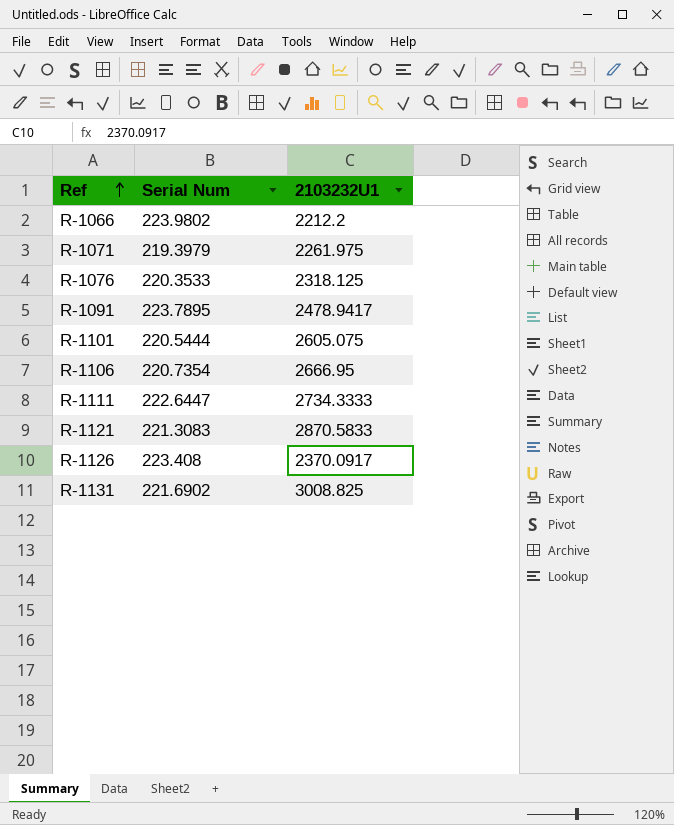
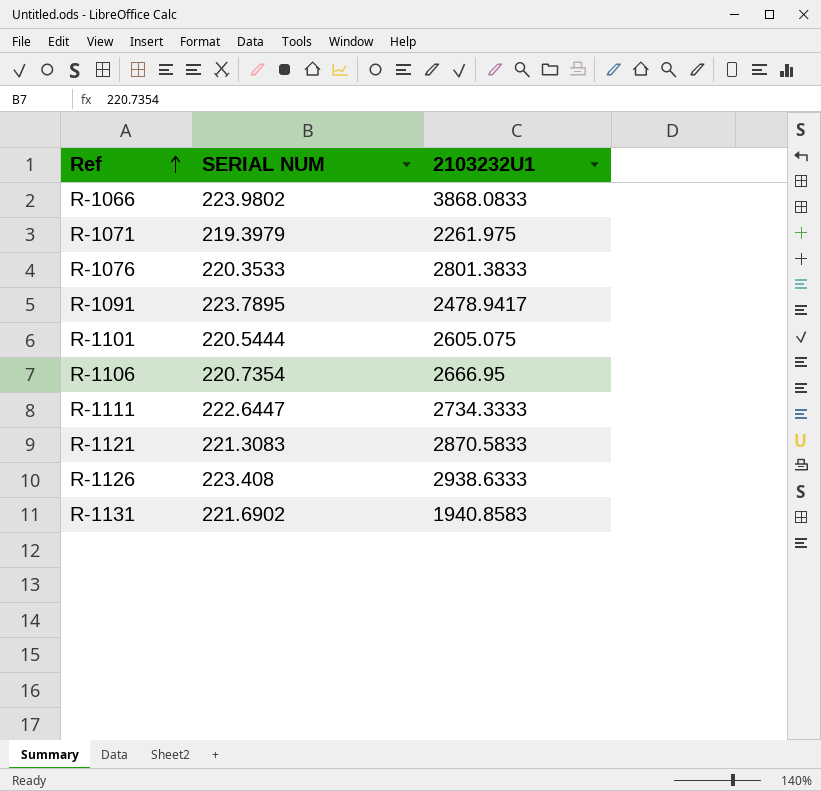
column name: Serial Num -> SERIAL NUM
R-1066 | 2103232U1: 2212.2 -> 3868.0833
R-1076 | 2103232U1: 2318.125 -> 2801.3833
R-1126 | 2103232U1: 2370.0917 -> 2938.6333
R-1131 | 2103232U1: 3008.825 -> 1940.8583

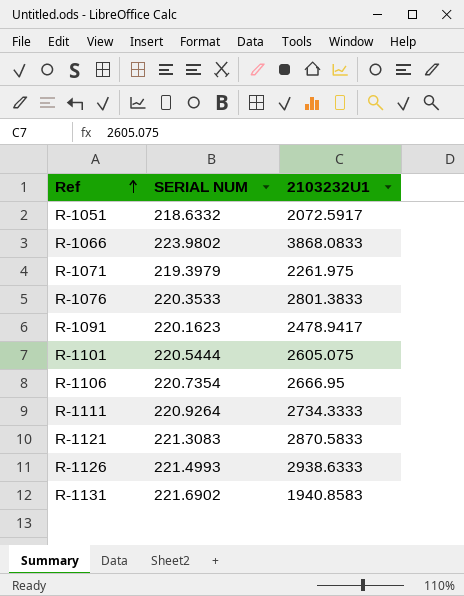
row R-1051: none -> 218.6332 | 2072.5917
R-1091 | SERIAL NUM: 223.7895 -> 220.1623
R-1111 | SERIAL NUM: 222.6447 -> 220.9264
R-1126 | SERIAL NUM: 223.408 -> 221.4993

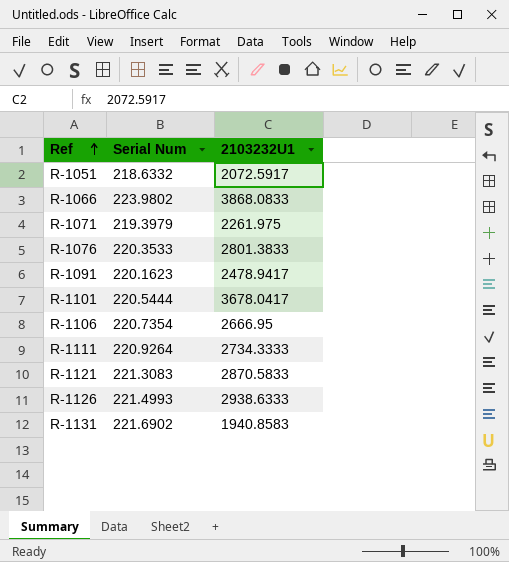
column name: SERIAL NUM -> Serial Num
R-1101 | 2103232U1: 2605.075 -> 3678.0417

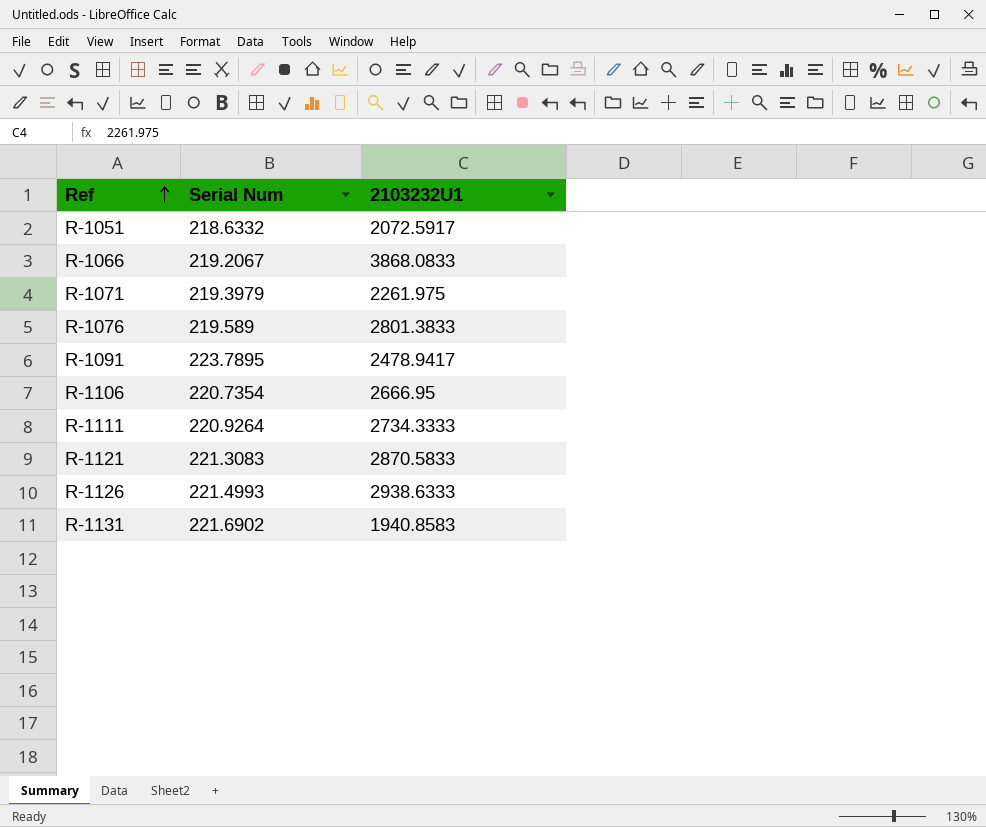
row R-1101: 220.5444 | 3678.0417 -> none
R-1066 | Serial Num: 223.9802 -> 219.2067
R-1076 | Serial Num: 220.3533 -> 219.589
R-1091 | Serial Num: 220.1623 -> 223.7895

